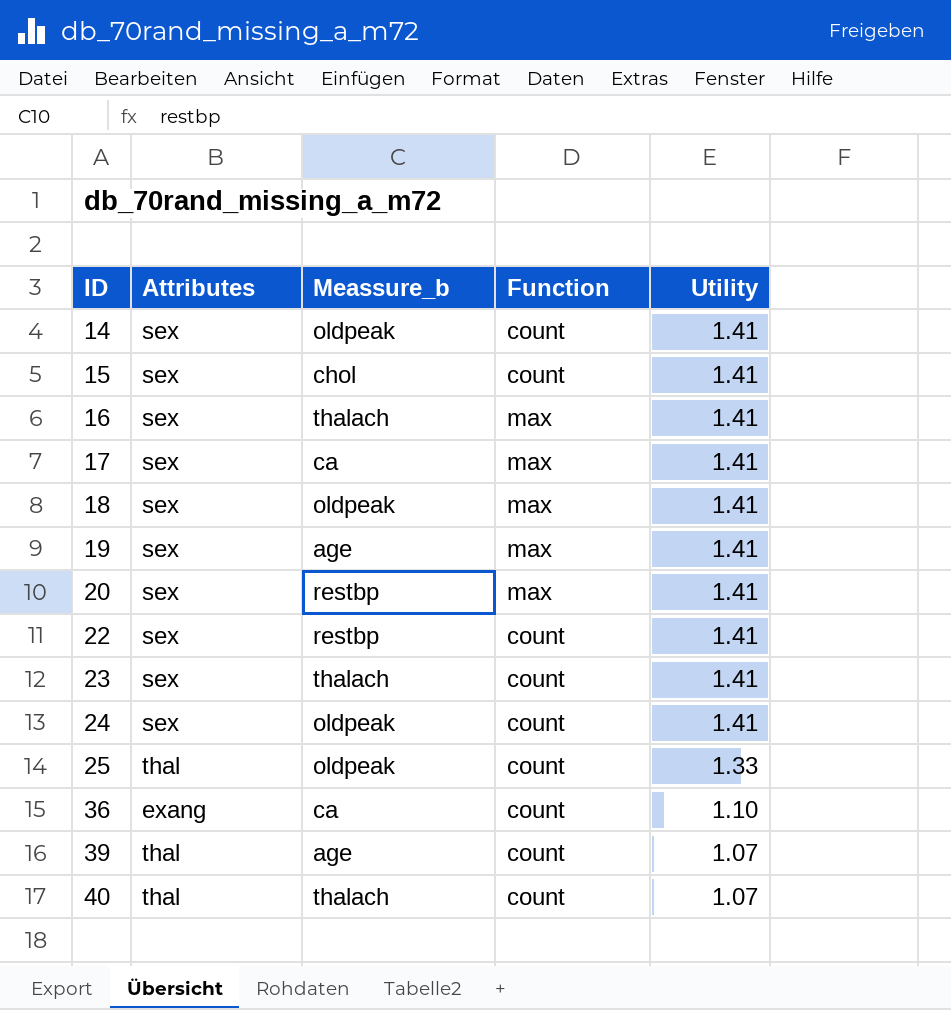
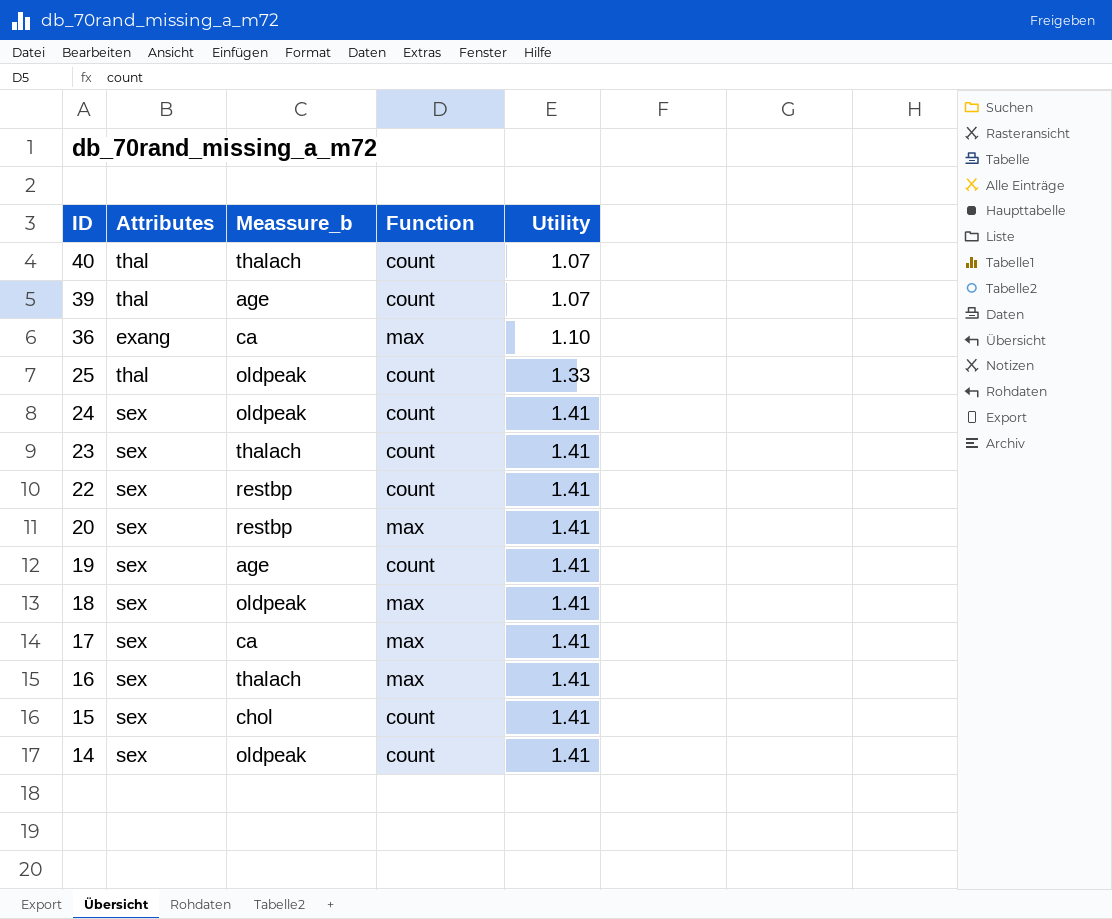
row order: ID ascending -> ID descending
36 | Function: count -> max
19 | Function: max -> count

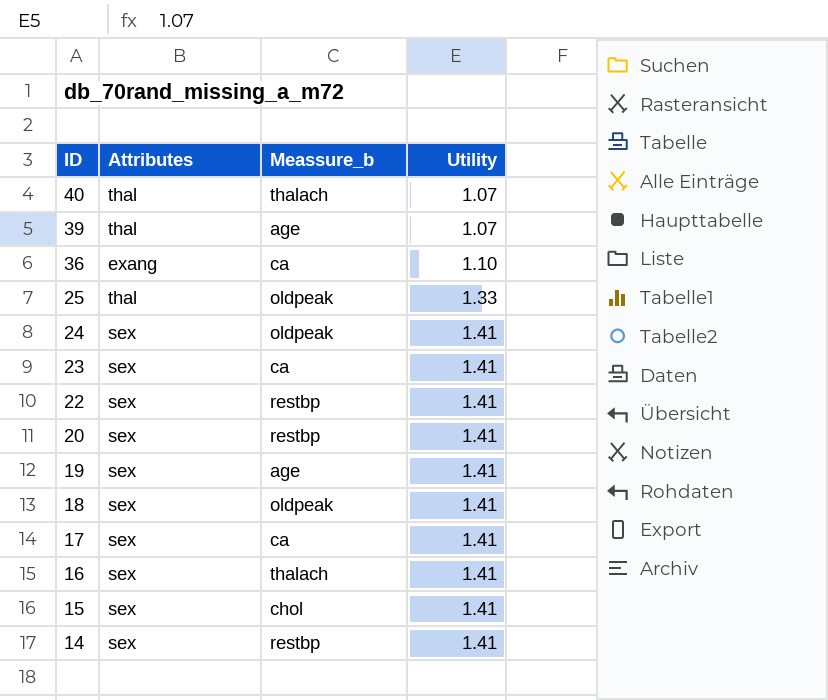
column Function | position: 4 -> none
23 | Meassure_b: thalach -> ca
14 | Meassure_b: oldpeak -> restbp

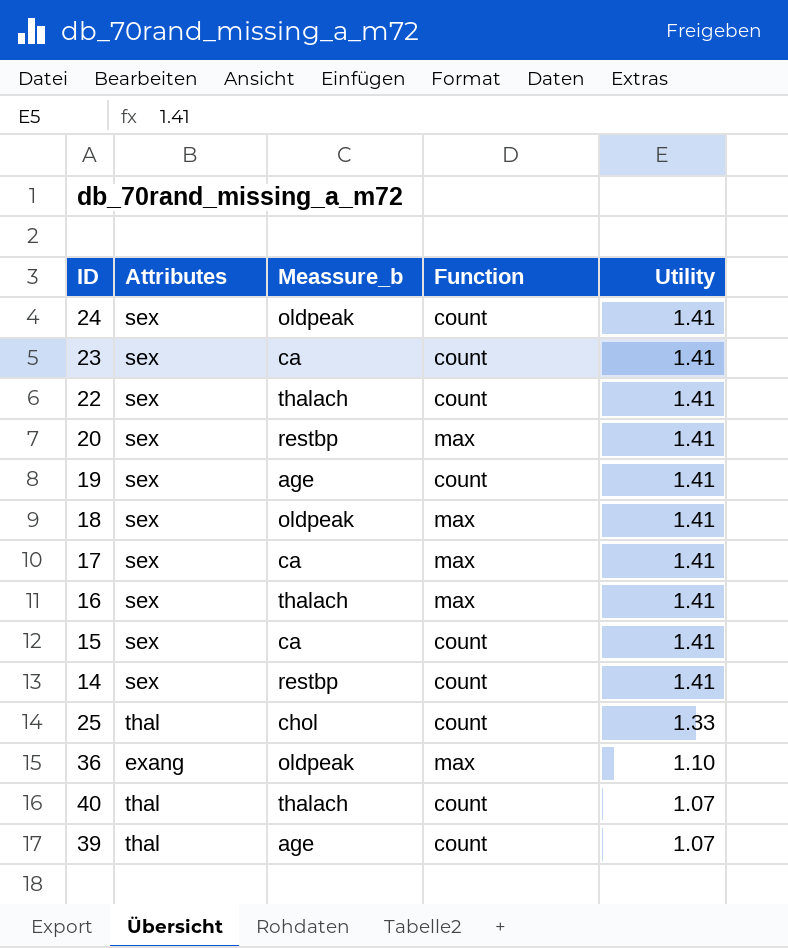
row order: ID descending -> Utility descending
column Function | position: none -> 4
22 | Meassure_b: restbp -> thalach
15 | Meassure_b: chol -> ca
25 | Meassure_b: oldpeak -> chol
36 | Meassure_b: ca -> oldpeak

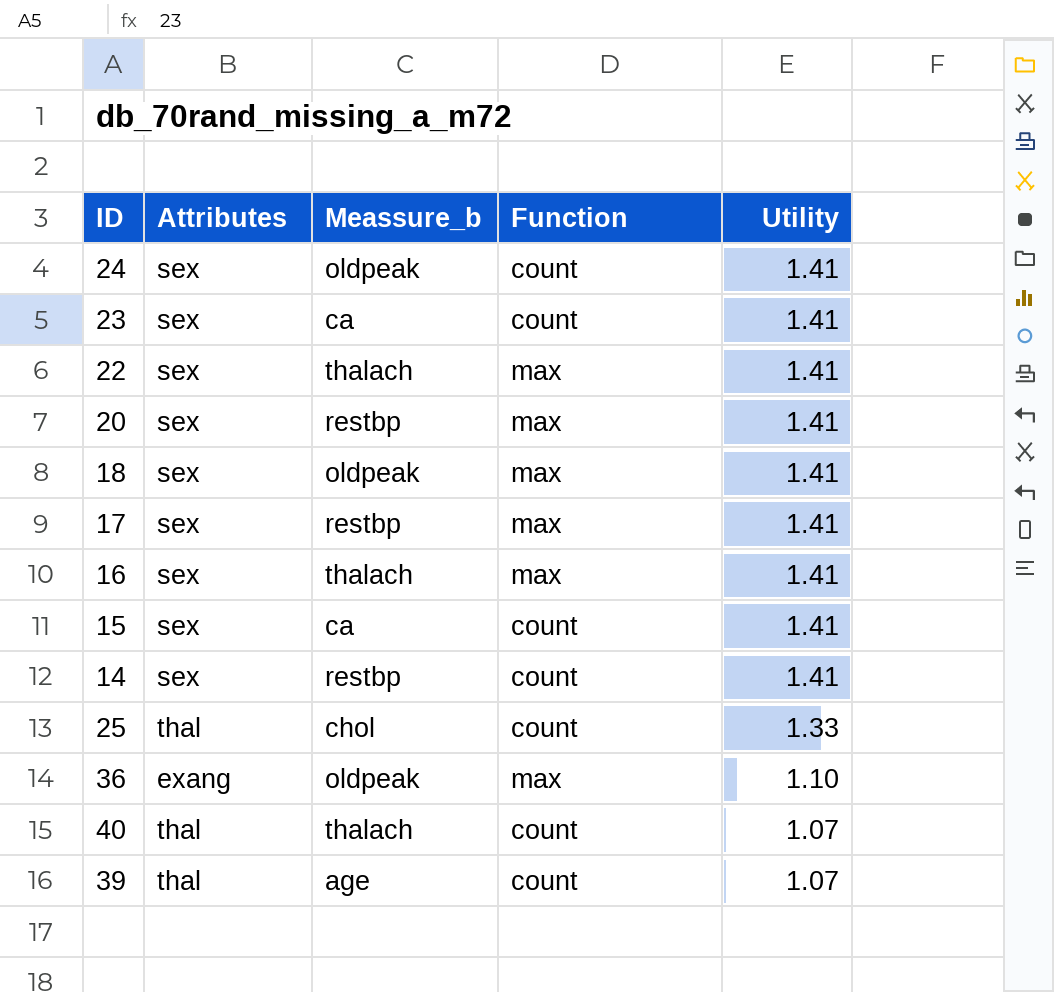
row 19: sex | age | count | 1.41 -> none
22 | Function: count -> max
17 | Meassure_b: ca -> restbp

